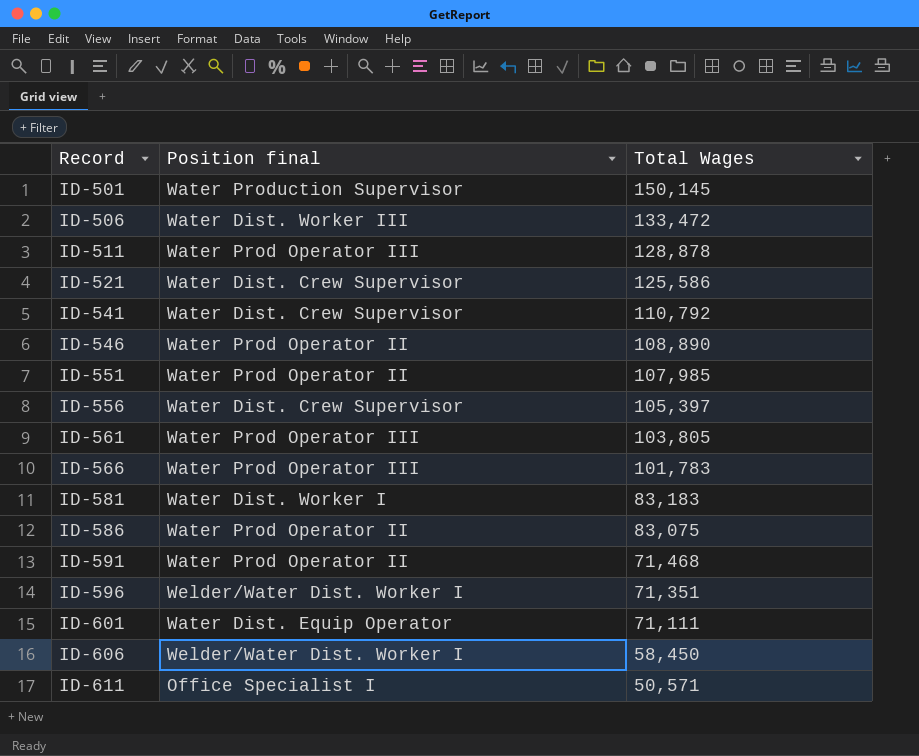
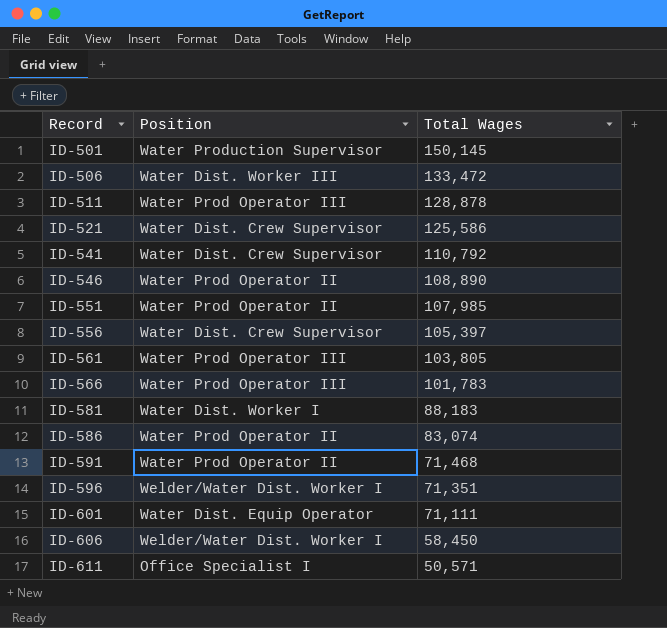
column name: Position final -> Position
ID-581 | Total Wages: 83,183 -> 88,183
ID-586 | Total Wages: 83,075 -> 83,074

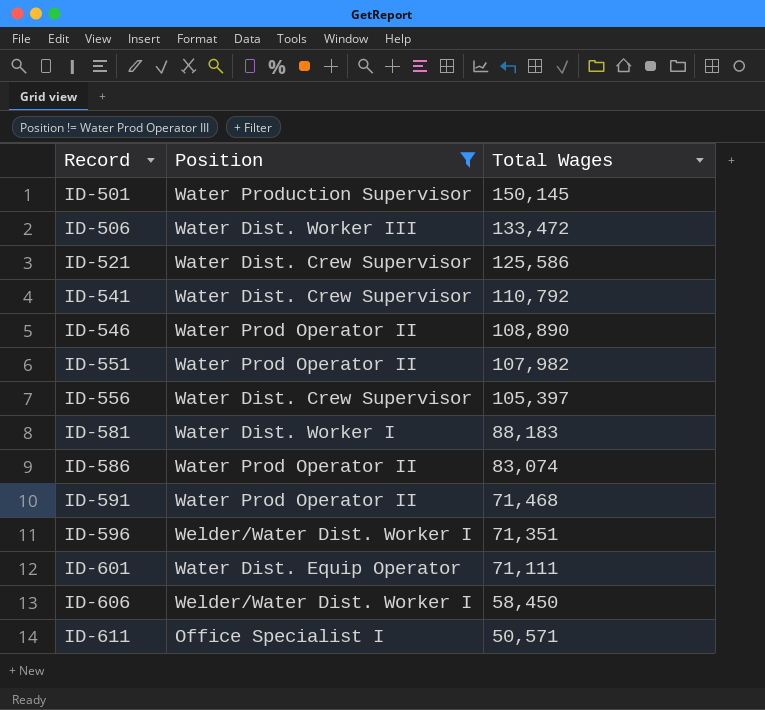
filter: none -> Position != Water Prod Operator III
ID-551 | Total Wages: 107,985 -> 107,982

